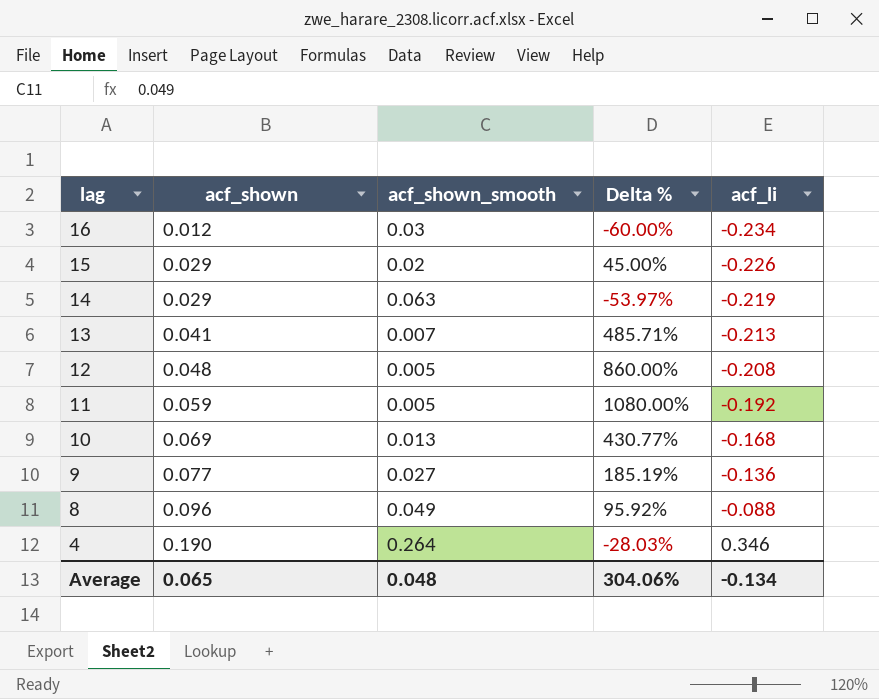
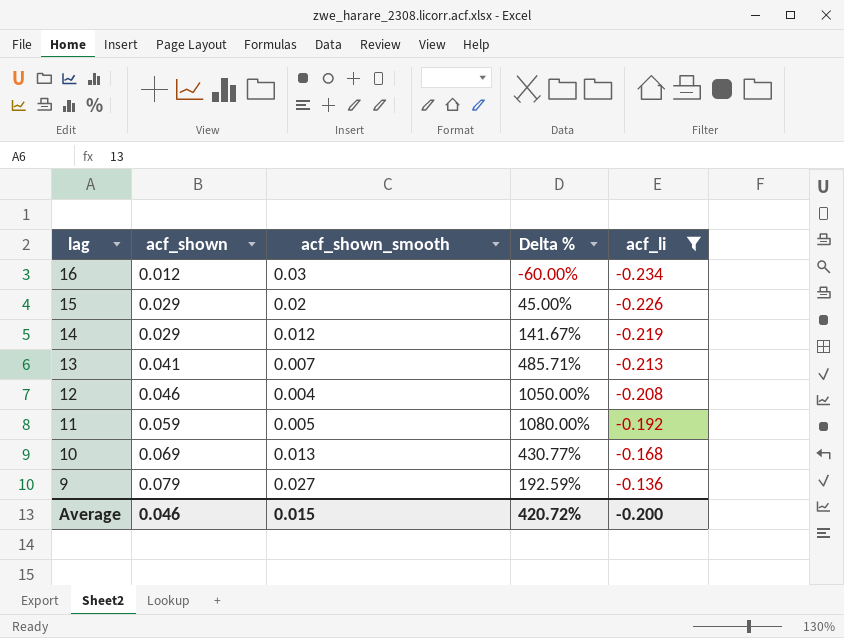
filter: none -> acf_li <= -0.136
14 | acf_shown_smooth: 0.063 -> 0.012
14 | Delta %: -53.97% -> 141.67%
12 | acf_shown: 0.048 -> 0.046
12 | acf_shown_smooth: 0.005 -> 0.004
12 | Delta %: 860.00% -> 1050.00%
9 | acf_shown: 0.077 -> 0.079
9 | Delta %: 185.19% -> 192.59%
Average | acf_shown: 0.065 -> 0.046
Average | acf_shown_smooth: 0.048 -> 0.015
Average | Delta %: 304.06% -> 420.72%
Average | acf_li: -0.134 -> -0.200

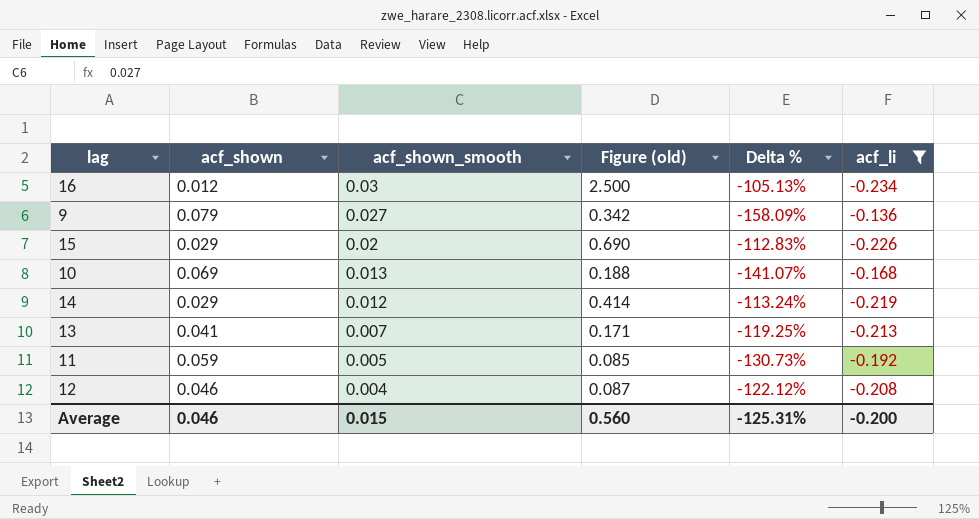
row order: lag descending -> acf_shown_smooth descending
column Figure (old) | formula: none -> [acf_shown_smooth] / [acf_shown]
column Delta % | formula: ([acf_shown] - [acf_shown_smooth]) / [acf_shown_smooth] -> ([acf_shown] - [acf_li]) / [acf_li]
Average | Delta %: 420.72% -> -125.31%

